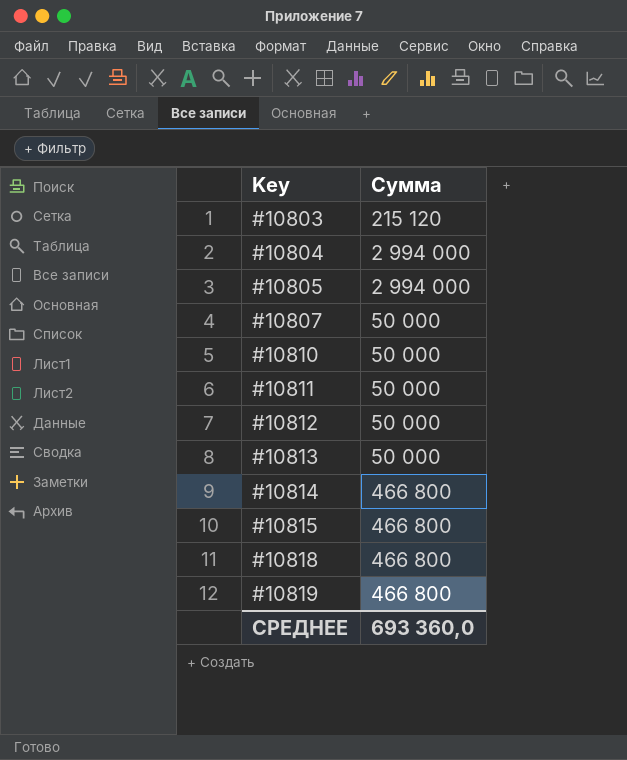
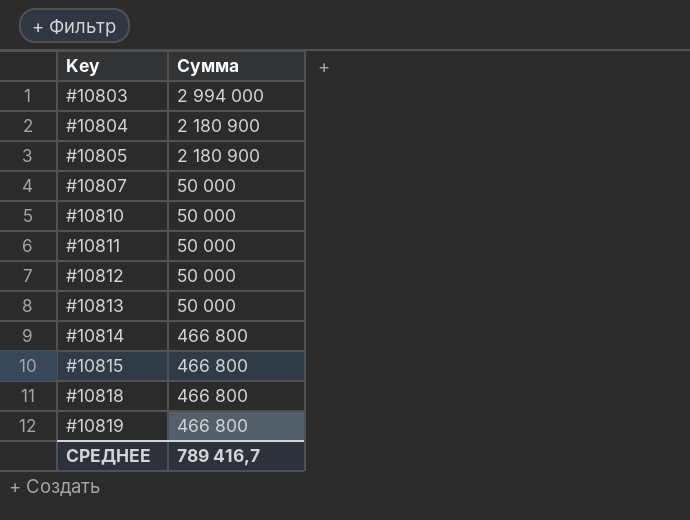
#10803 | Сумма: 215 120 -> 2 994 000
#10804 | Сумма: 2 994 000 -> 2 180 900
#10805 | Сумма: 2 994 000 -> 2 180 900
СРЕДНЕЕ | Сумма: 693 360,0 -> 789 416,7

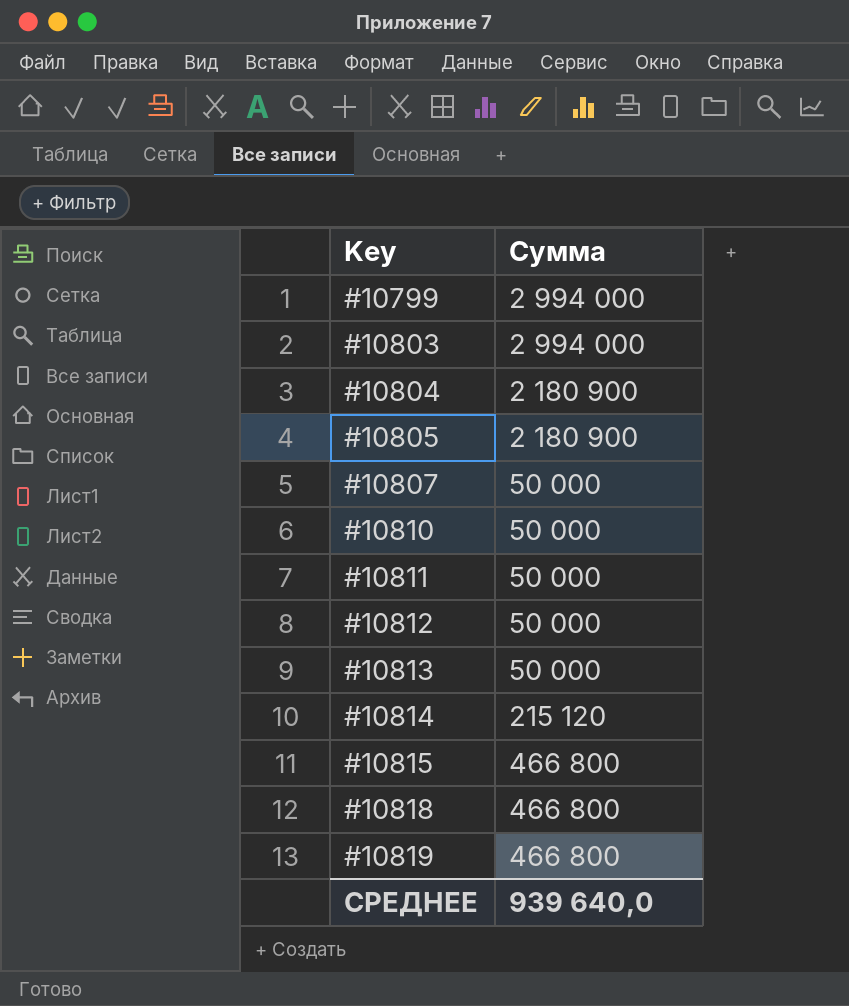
row #10799: none -> 2 994 000
#10814 | Сумма: 466 800 -> 215 120
СРЕДНЕЕ | Сумма: 789 416,7 -> 939 640,0

